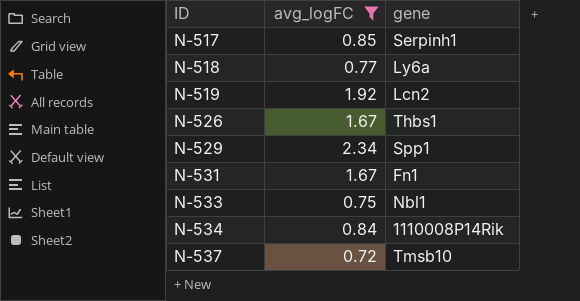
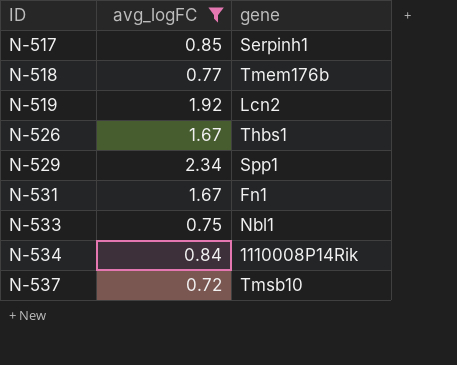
N-518 | gene: Ly6a -> Tmem176b

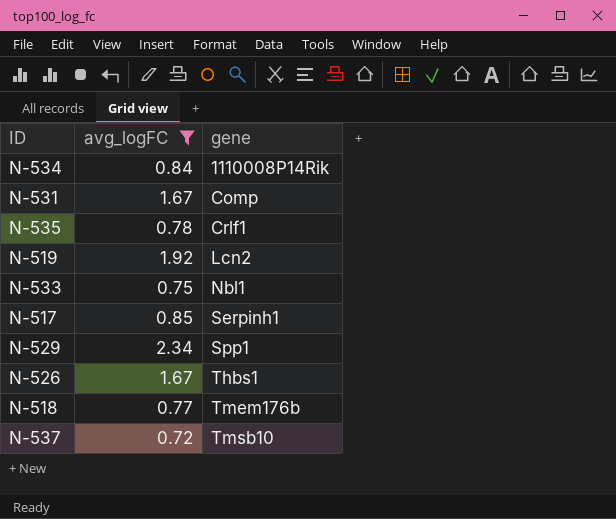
row order: ID ascending -> gene ascending
N-531 | gene: Fn1 -> Comp
row N-535: none -> 0.78 | Crlf1

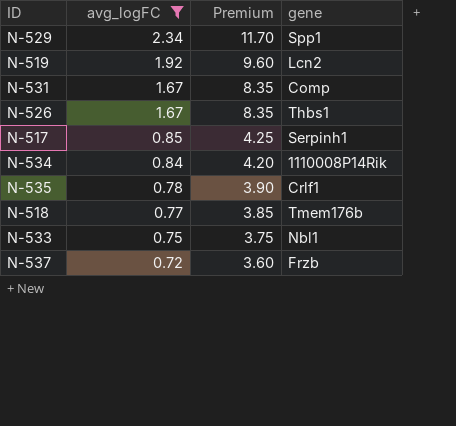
row order: gene ascending -> avg_logFC descending
column Premium | formula: none -> [avg_logFC] * 5
N-537 | gene: Tmsb10 -> Frzb

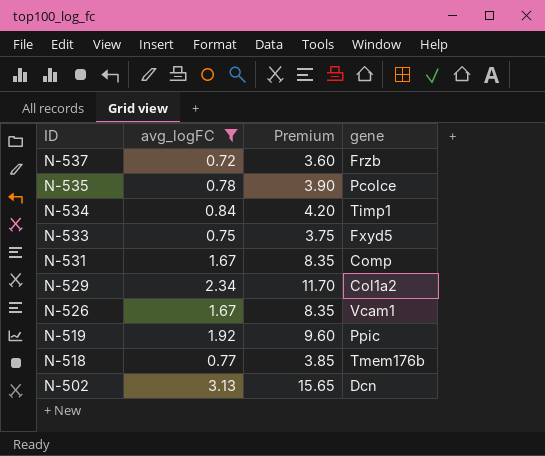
row order: avg_logFC descending -> ID descending
row N-517: 0.85 | 4.25 | Serpinh1 -> none
N-535 | gene: Crlf1 -> Pcolce
N-534 | gene: 1110008P14Rik -> Timp1
N-533 | gene: Nbl1 -> Fxyd5
N-529 | gene: Spp1 -> Col1a2
N-526 | gene: Thbs1 -> Vcam1
N-519 | gene: Lcn2 -> Ppic
row N-502: none -> 3.13 | 15.65 | Dcn

